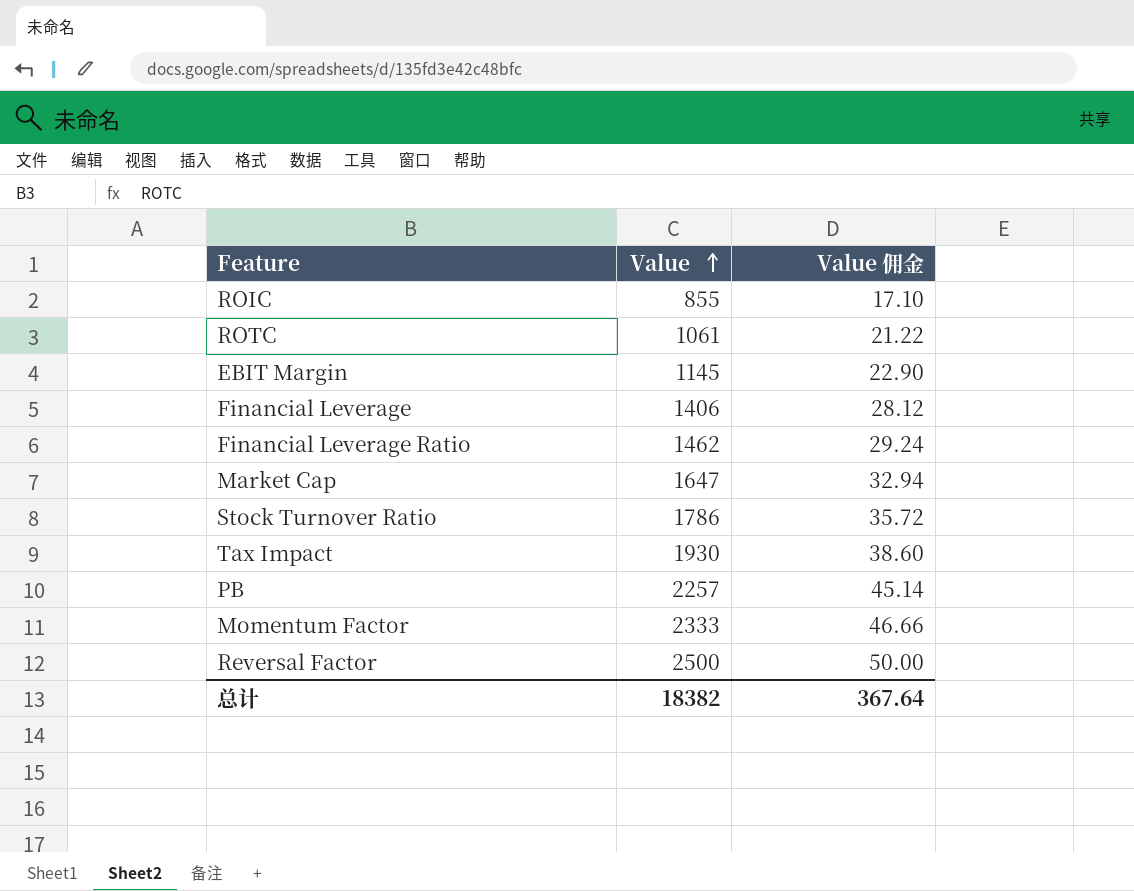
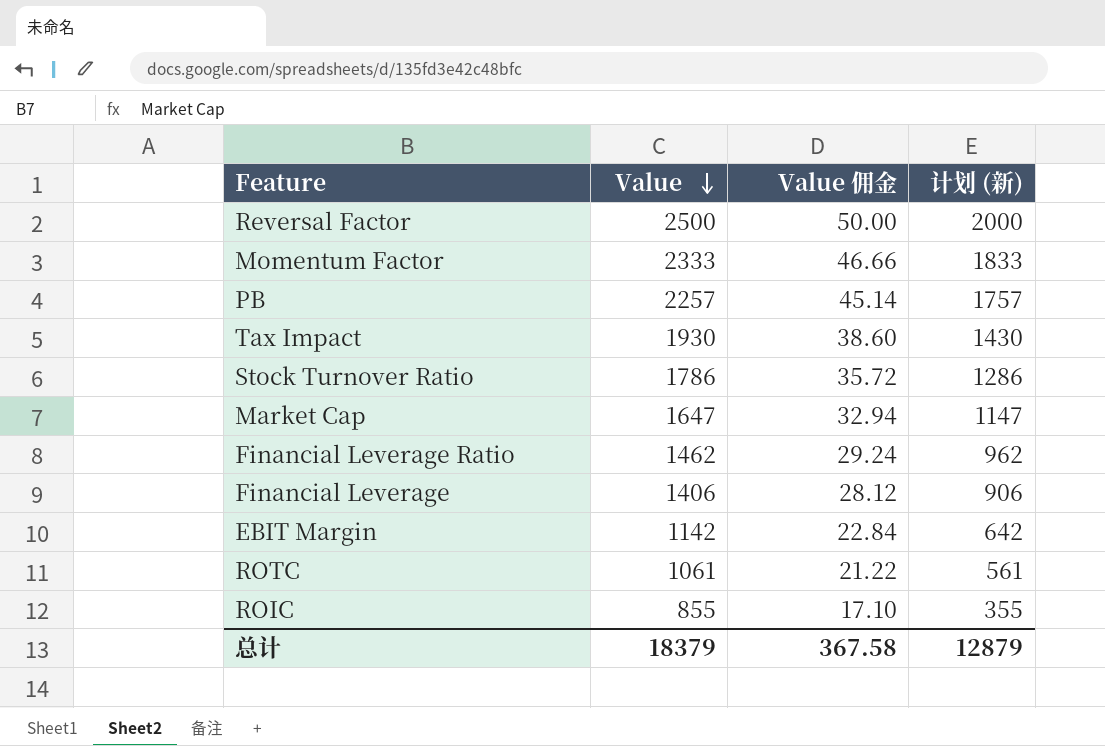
row order: Value ascending -> Value descending
column 计划 (新) | formula: none -> [Value] - 500
EBIT Margin | Value: 1145 -> 1142
EBIT Margin | Value 佣金: 22.90 -> 22.84
总计 | Value: 18382 -> 18379
总计 | Value 佣金: 367.64 -> 367.58

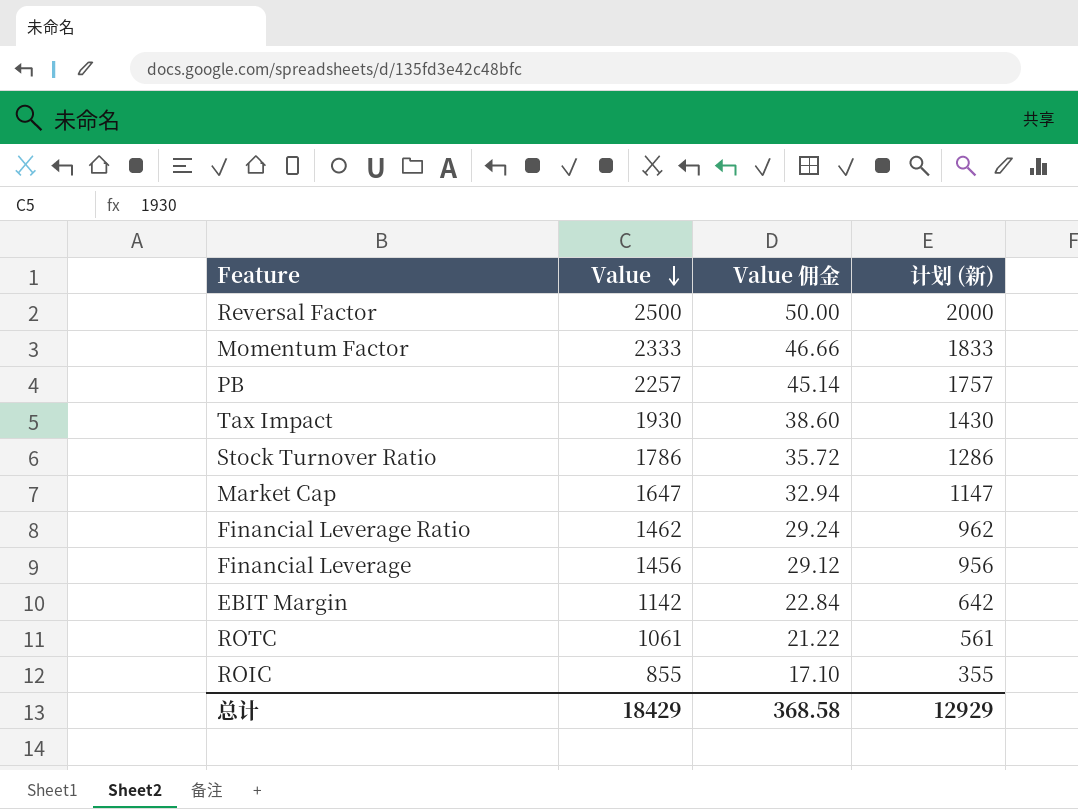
Financial Leverage | Value: 1406 -> 1456
Financial Leverage | Value 佣金: 28.12 -> 29.12
Financial Leverage | 计划 (新): 906 -> 956
总计 | Value: 18379 -> 18429
总计 | Value 佣金: 367.58 -> 368.58
总计 | 计划 (新): 12879 -> 12929

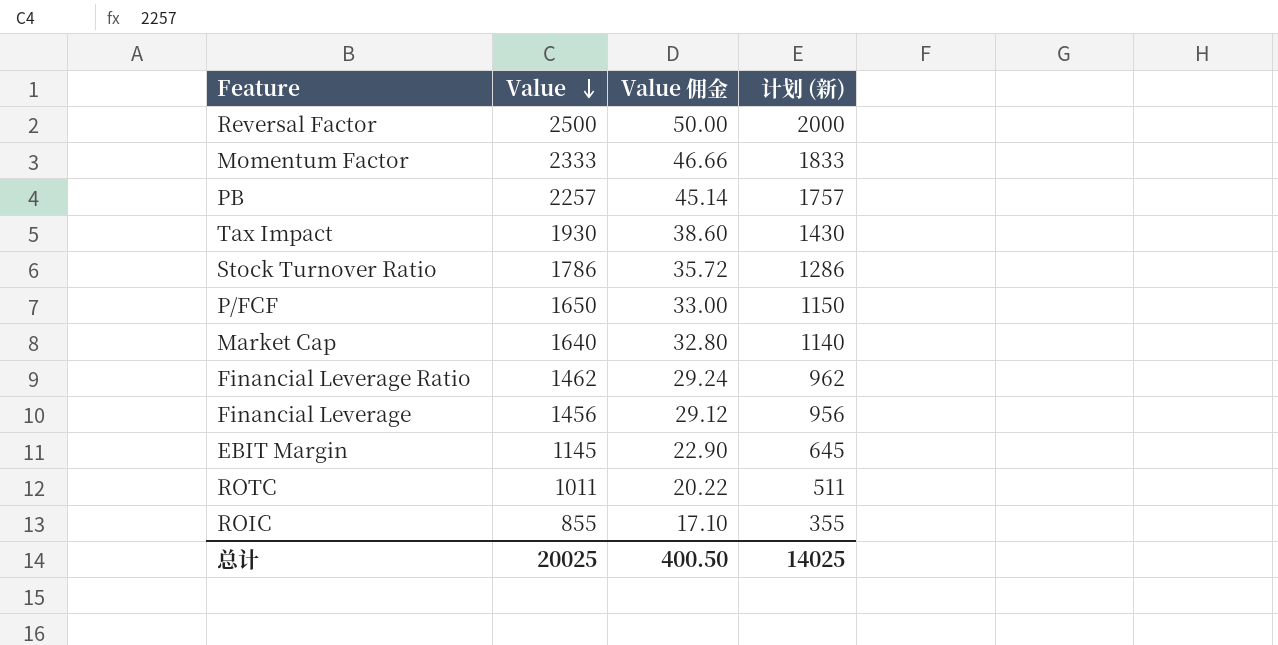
row P/FCF: none -> 1650 | 33.00 | 1150
Market Cap | Value: 1647 -> 1640
Market Cap | Value 佣金: 32.94 -> 32.80
Market Cap | 计划 (新): 1147 -> 1140
EBIT Margin | Value: 1142 -> 1145
EBIT Margin | Value 佣金: 22.84 -> 22.90
EBIT Margin | 计划 (新): 642 -> 645
ROTC | Value: 1061 -> 1011
ROTC | Value 佣金: 21.22 -> 20.22
ROTC | 计划 (新): 561 -> 511
总计 | Value: 18429 -> 20025
总计 | Value 佣金: 368.58 -> 400.50
总计 | 计划 (新): 12929 -> 14025

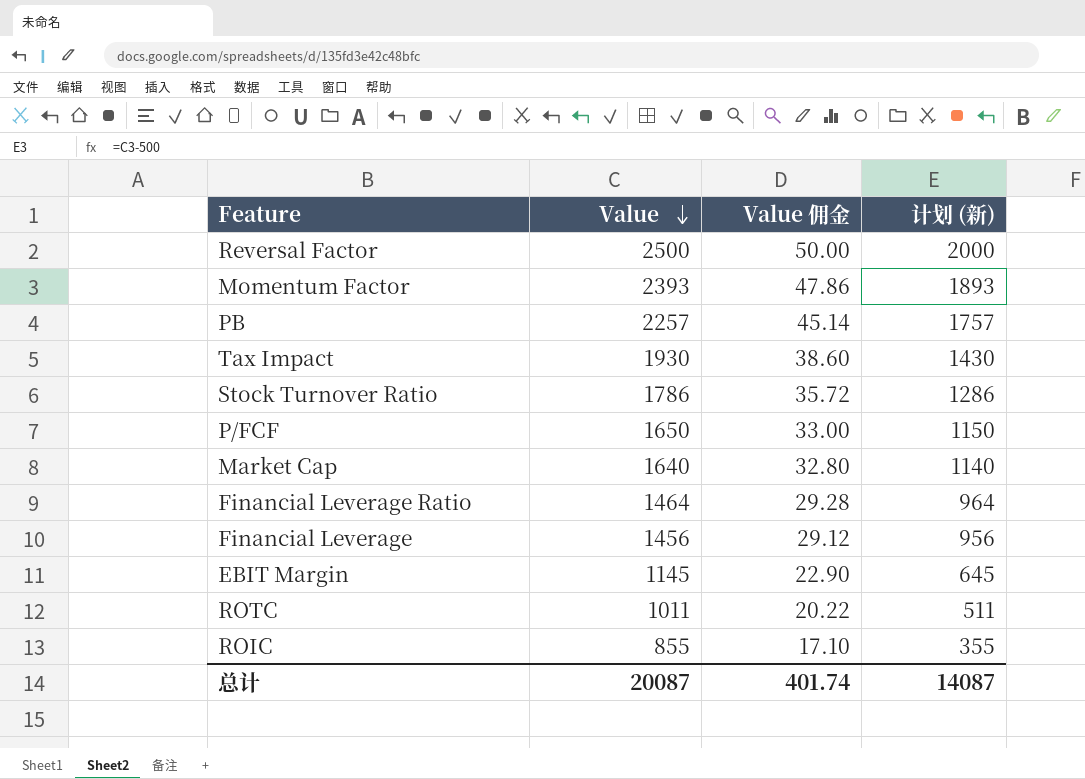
Momentum Factor | Value: 2333 -> 2393
Momentum Factor | Value 佣金: 46.66 -> 47.86
Momentum Factor | 计划 (新): 1833 -> 1893
Financial Leverage Ratio | Value: 1462 -> 1464
Financial Leverage Ratio | Value 佣金: 29.24 -> 29.28
Financial Leverage Ratio | 计划 (新): 962 -> 964
总计 | Value: 20025 -> 20087
总计 | Value 佣金: 400.50 -> 401.74
总计 | 计划 (新): 14025 -> 14087

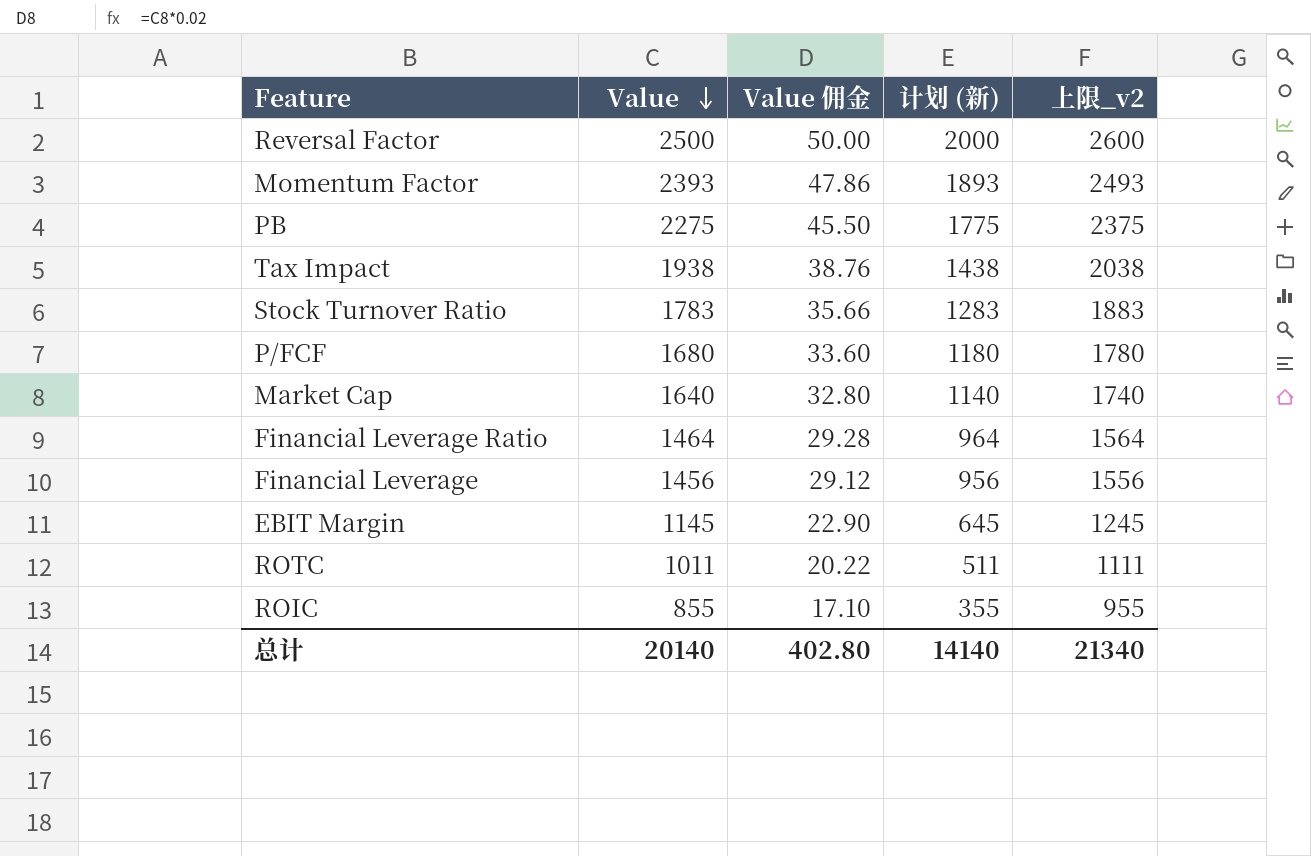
column 上限_v2 | formula: none -> [Value] + 100
PB | Value: 2257 -> 2275
PB | Value 佣金: 45.14 -> 45.50
PB | 计划 (新): 1757 -> 1775
Tax Impact | Value: 1930 -> 1938
Tax Impact | Value 佣金: 38.60 -> 38.76
Tax Impact | 计划 (新): 1430 -> 1438
Stock Turnover Ratio | Value: 1786 -> 1783
Stock Turnover Ratio | Value 佣金: 35.72 -> 35.66
Stock Turnover Ratio | 计划 (新): 1286 -> 1283
P/FCF | Value: 1650 -> 1680
P/FCF | Value 佣金: 33.00 -> 33.60
P/FCF | 计划 (新): 1150 -> 1180
总计 | Value: 20087 -> 20140
总计 | Value 佣金: 401.74 -> 402.80
总计 | 计划 (新): 14087 -> 14140

